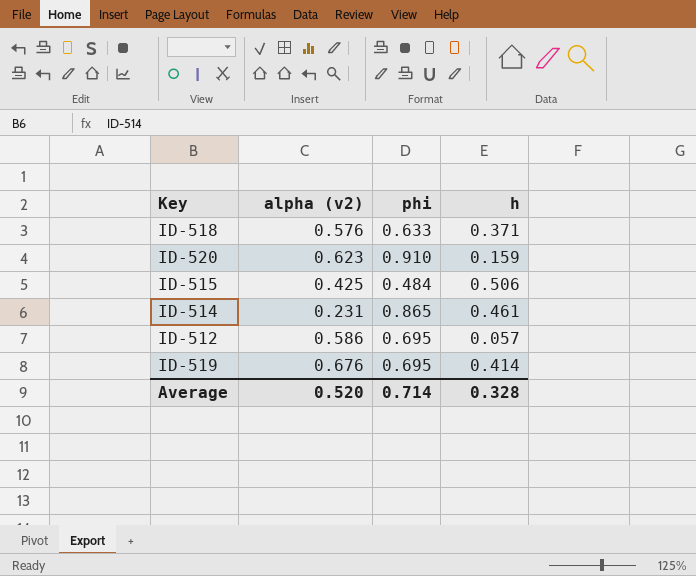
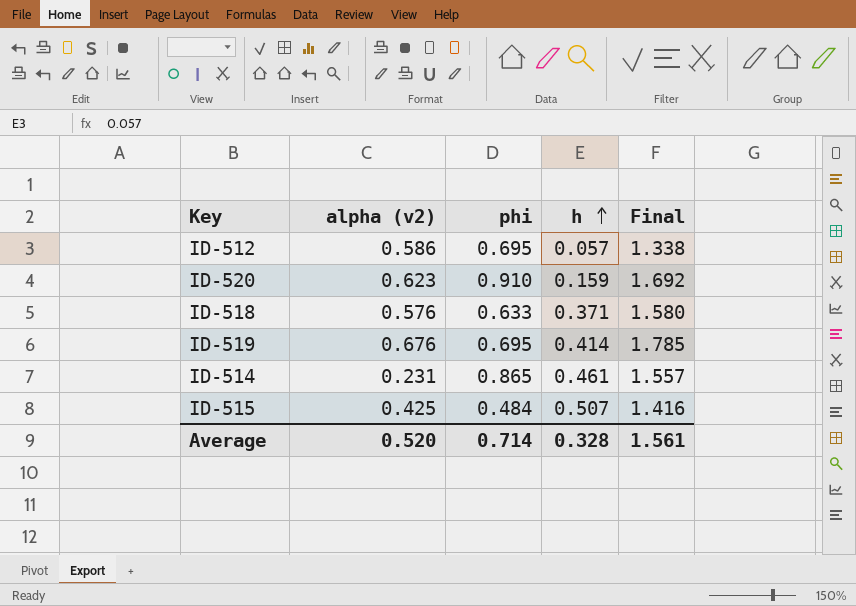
row order: none -> h ascending
column Final | formula: none -> [alpha (v2)] + [phi] + [h]
ID-515 | h: 0.506 -> 0.507

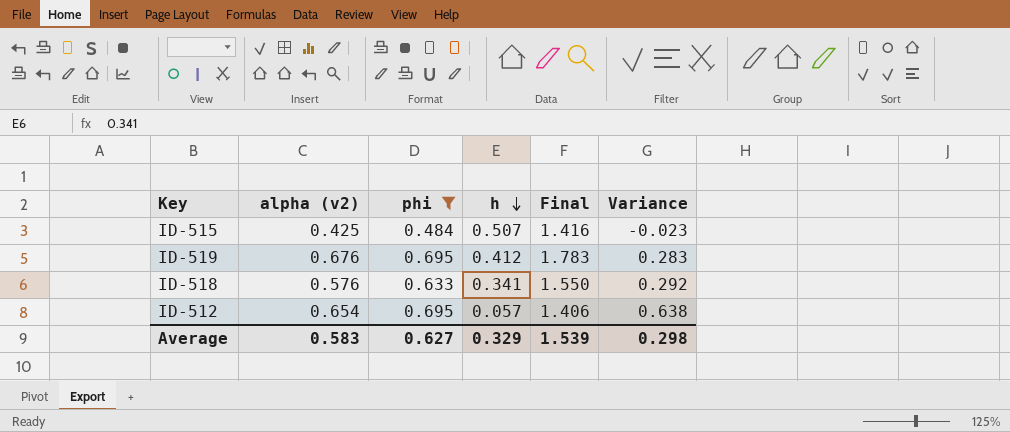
filter: none -> phi <= 0.695
row order: h ascending -> h descending
column Variance | formula: none -> [phi] - [h]
ID-519 | h: 0.414 -> 0.412
ID-519 | Final: 1.785 -> 1.783
ID-518 | h: 0.371 -> 0.341
ID-518 | Final: 1.580 -> 1.550
ID-512 | alpha (v2): 0.586 -> 0.654
ID-512 | Final: 1.338 -> 1.406
Average | alpha (v2): 0.520 -> 0.583
Average | phi: 0.714 -> 0.627
Average | h: 0.328 -> 0.329
Average | Final: 1.561 -> 1.539

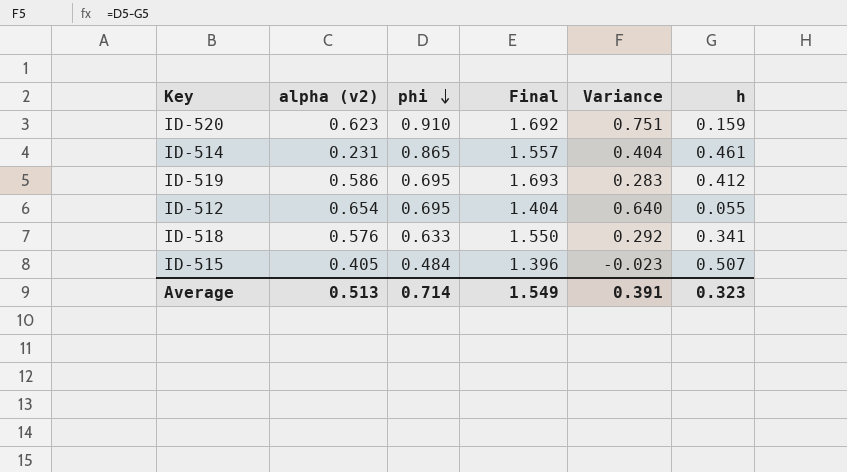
filter: phi <= 0.695 -> none
row order: h descending -> phi descending
column h | position: 4 -> 6
ID-519 | alpha (v2): 0.676 -> 0.586
ID-519 | Final: 1.783 -> 1.693
ID-512 | Final: 1.406 -> 1.404
ID-512 | Variance: 0.638 -> 0.640
ID-512 | h: 0.057 -> 0.055
ID-515 | alpha (v2): 0.425 -> 0.405
ID-515 | Final: 1.416 -> 1.396
Average | alpha (v2): 0.583 -> 0.513
Average | phi: 0.627 -> 0.714
Average | Final: 1.539 -> 1.549
Average | Variance: 0.298 -> 0.391
Average | h: 0.329 -> 0.323

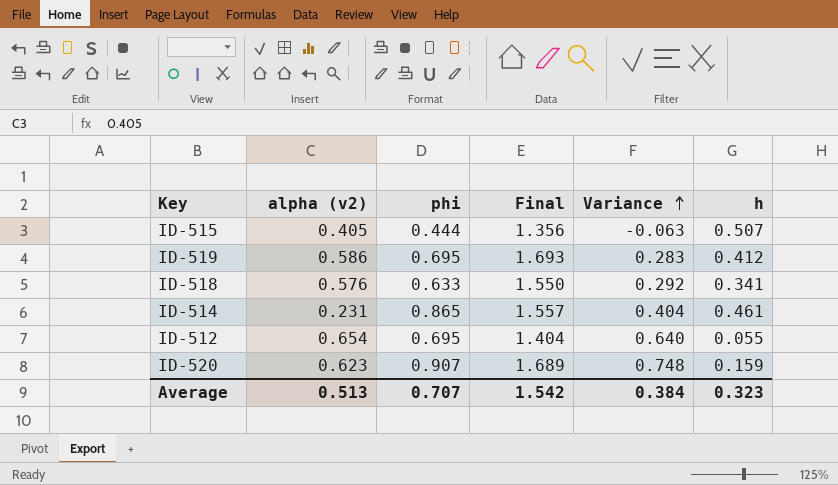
row order: phi descending -> Variance ascending
ID-515 | phi: 0.484 -> 0.444
ID-515 | Final: 1.396 -> 1.356
ID-515 | Variance: -0.023 -> -0.063
ID-520 | phi: 0.910 -> 0.907
ID-520 | Final: 1.692 -> 1.689
ID-520 | Variance: 0.751 -> 0.748
Average | phi: 0.714 -> 0.707
Average | Final: 1.549 -> 1.542
Average | Variance: 0.391 -> 0.384

